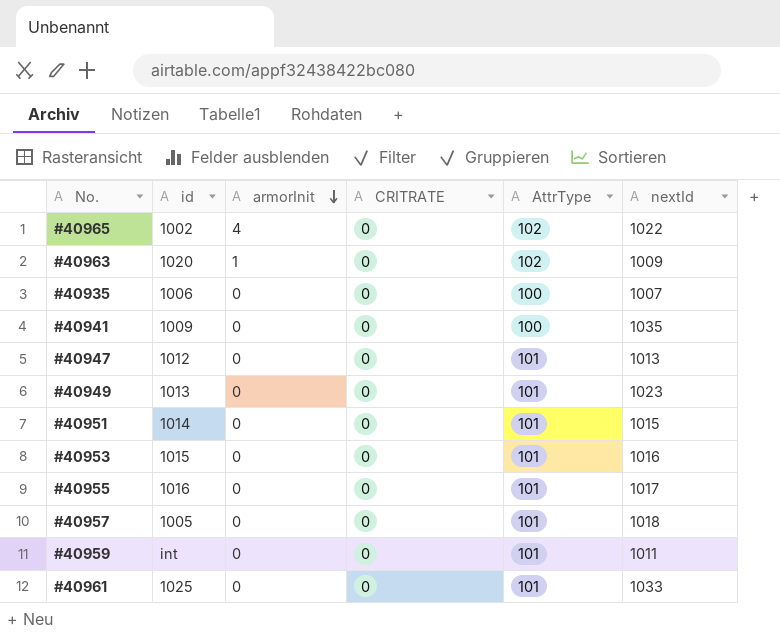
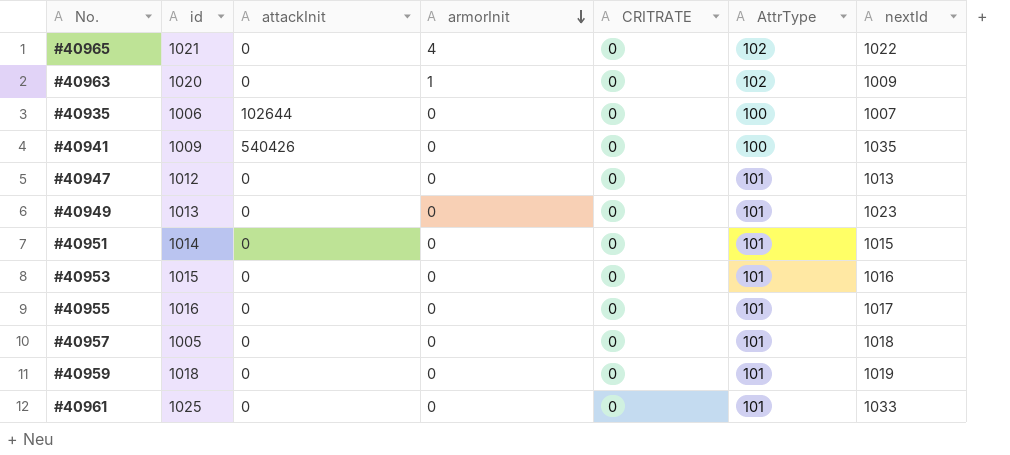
column attackInit | position: none -> 3
#40965 | id: 1002 -> 1021
#40959 | id: int -> 1018
#40959 | nextId: 1011 -> 1019

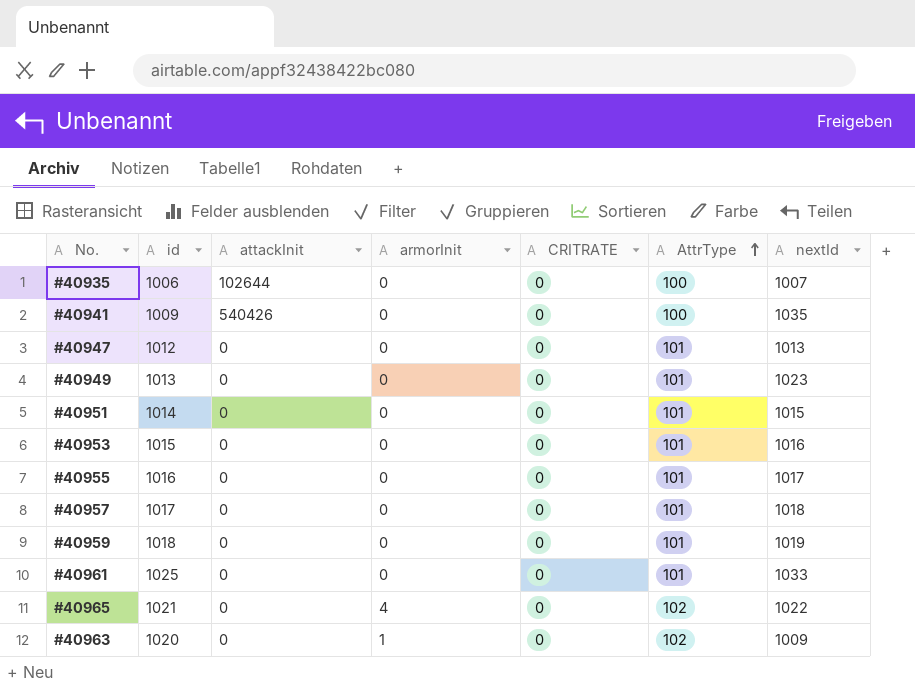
row order: armorInit descending -> AttrType ascending
#40957 | id: 1005 -> 1017

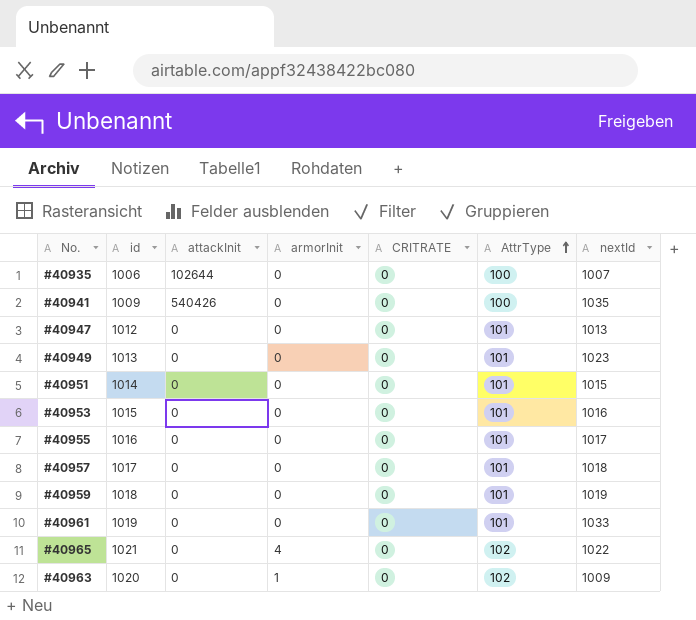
#40961 | id: 1025 -> 1019

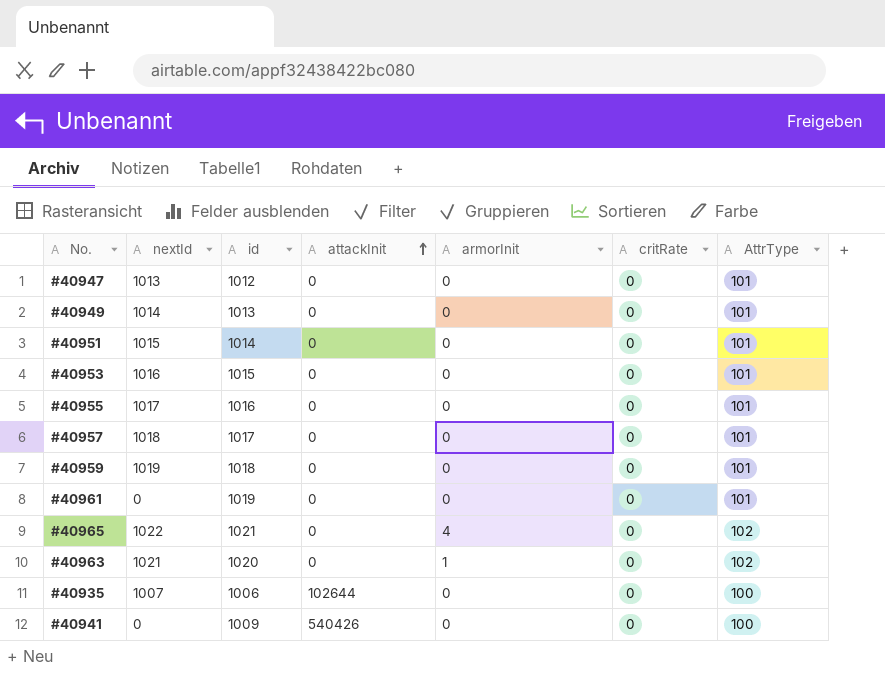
row order: AttrType ascending -> attackInit ascending
column nextId | position: 7 -> 2
column name: CRITRATE -> critRate
#40949 | nextId: 1023 -> 1014
#40961 | nextId: 1033 -> 0
#40963 | nextId: 1009 -> 1021
#40941 | nextId: 1035 -> 0

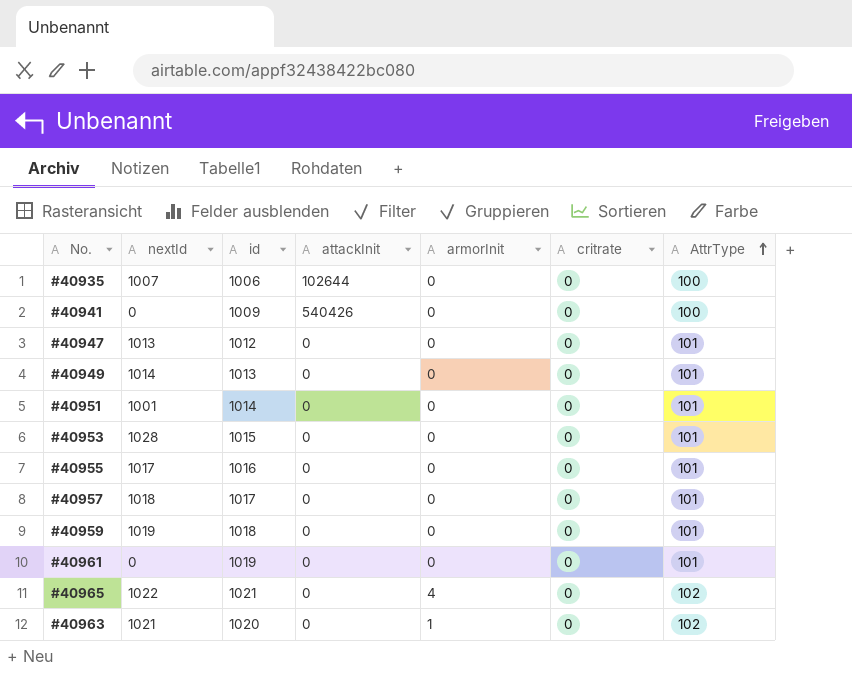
row order: attackInit ascending -> AttrType ascending
column name: critRate -> critrate
#40951 | nextId: 1015 -> 1001
#40953 | nextId: 1016 -> 1028

